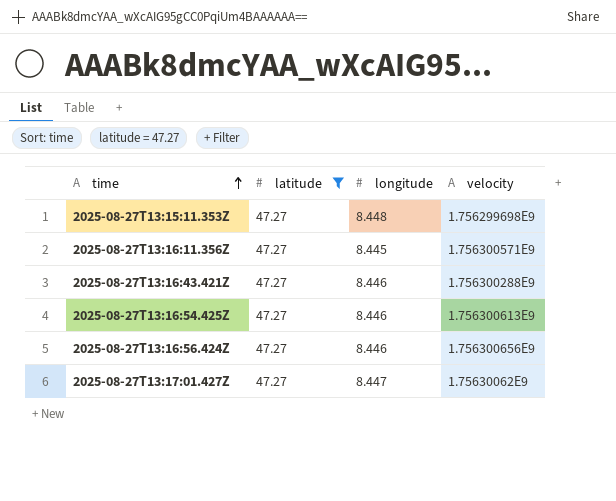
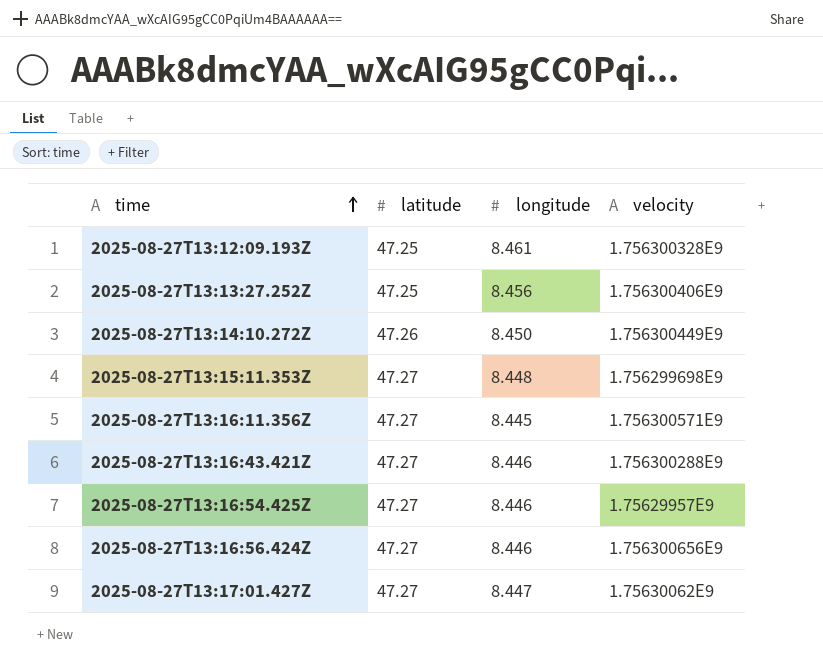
filter: latitude = 47.27 -> none
2025-08-27T13:16:54.425Z | velocity: 1.756300613E9 -> 1.75629957E9

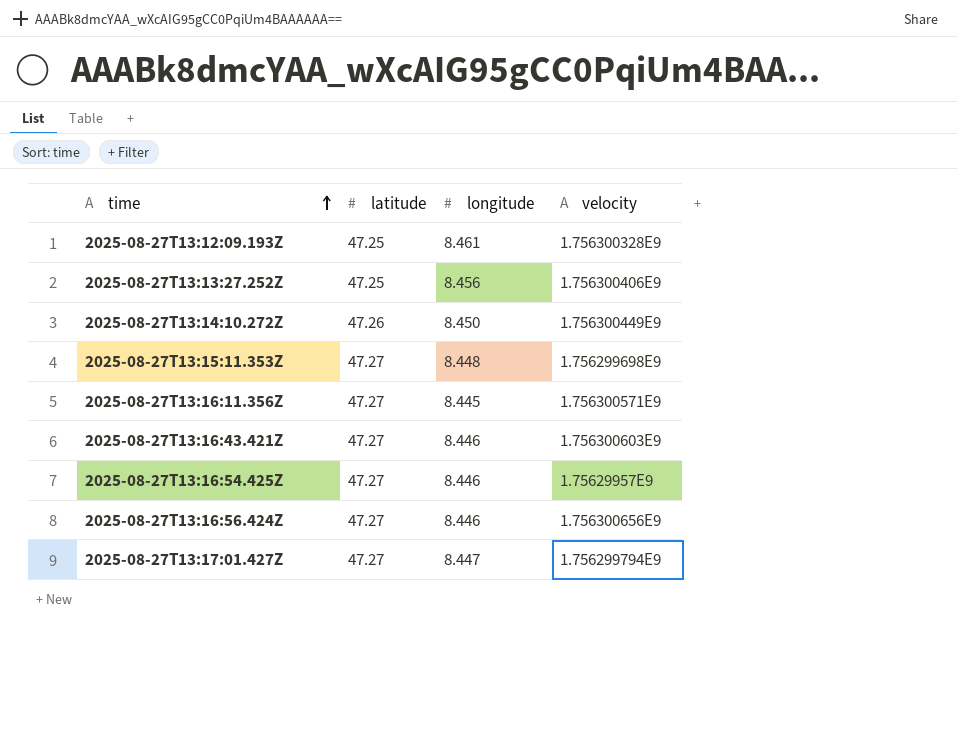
2025-08-27T13:16:43.421Z | velocity: 1.756300288E9 -> 1.756300603E9
2025-08-27T13:17:01.427Z | velocity: 1.75630062E9 -> 1.756299794E9

